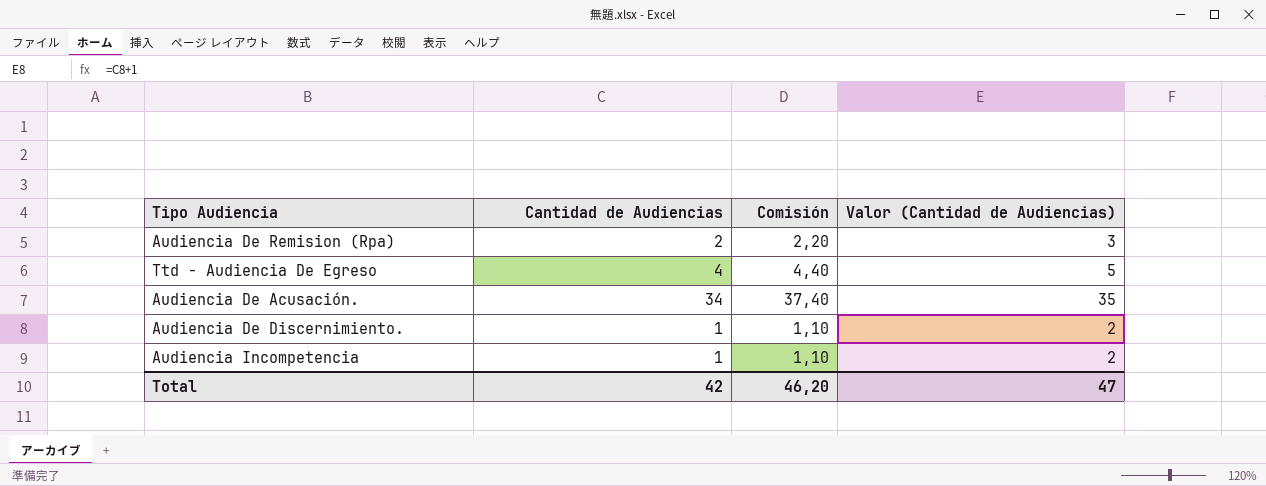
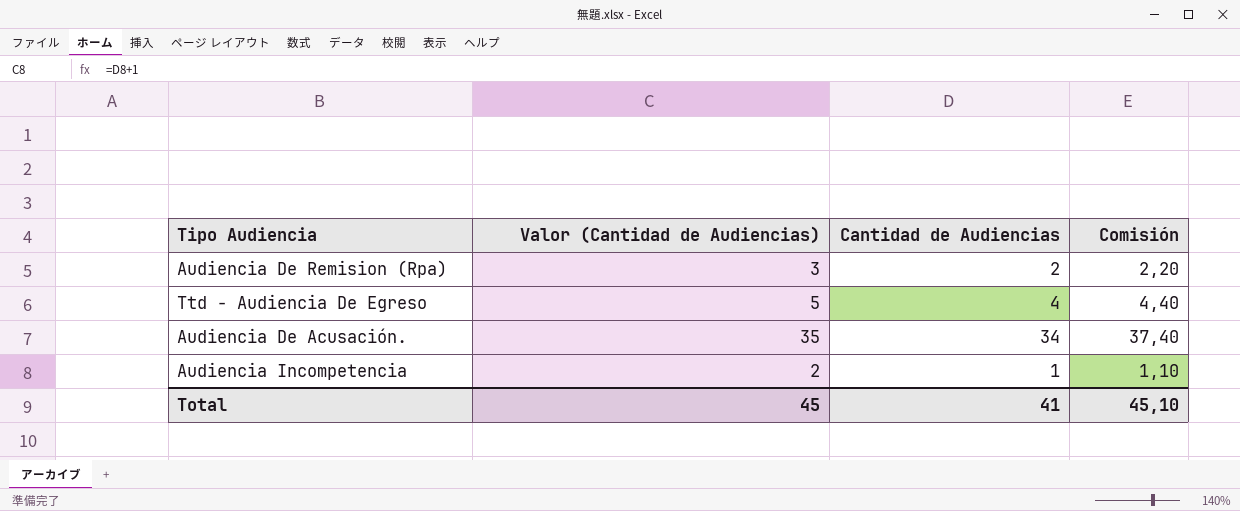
column Valor (Cantidad de Audiencias) | position: 4 -> 2
row Audiencia De Discernimiento.: 1 | 1,10 | 2 -> none
Total | Valor (Cantidad de Audiencias): 47 -> 45
Total | Cantidad de Audiencias: 42 -> 41
Total | Comisión: 46,20 -> 45,10

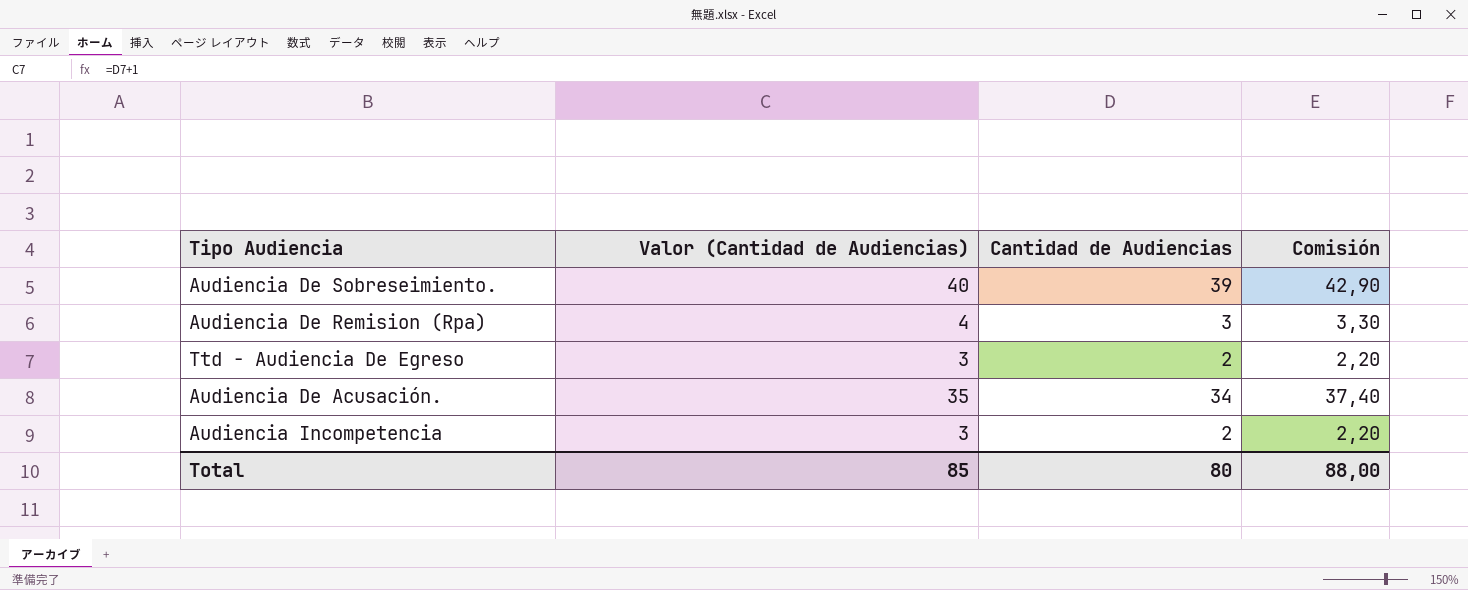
row Audiencia De Sobreseimiento.: none -> 40 | 39 | 42,90
Audiencia De Remision (Rpa) | Valor (Cantidad de Audiencias): 3 -> 4
Audiencia De Remision (Rpa) | Cantidad de Audiencias: 2 -> 3
Audiencia De Remision (Rpa) | Comisión: 2,20 -> 3,30
Ttd - Audiencia De Egreso | Valor (Cantidad de Audiencias): 5 -> 3
Ttd - Audiencia De Egreso | Cantidad de Audiencias: 4 -> 2
Ttd - Audiencia De Egreso | Comisión: 4,40 -> 2,20
Audiencia Incompetencia | Valor (Cantidad de Audiencias): 2 -> 3
Audiencia Incompetencia | Cantidad de Audiencias: 1 -> 2
Audiencia Incompetencia | Comisión: 1,10 -> 2,20
Total | Valor (Cantidad de Audiencias): 45 -> 85
Total | Cantidad de Audiencias: 41 -> 80
Total | Comisión: 45,10 -> 88,00

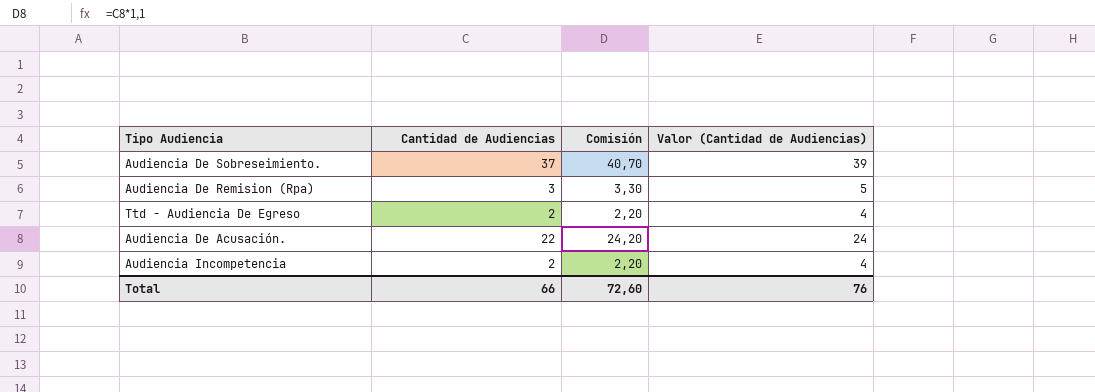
column Valor (Cantidad de Audiencias) | formula: [Cantidad de Audiencias] + 1 -> [Cantidad de Audiencias] + 2
column Valor (Cantidad de Audiencias) | position: 2 -> 4
Audiencia De Sobreseimiento. | Cantidad de Audiencias: 39 -> 37
Audiencia De Sobreseimiento. | Comisión: 42,90 -> 40,70
Audiencia De Acusación. | Cantidad de Audiencias: 34 -> 22
Audiencia De Acusación. | Comisión: 37,40 -> 24,20
Total | Cantidad de Audiencias: 80 -> 66
Total | Comisión: 88,00 -> 72,60
Total | Valor (Cantidad de Audiencias): 85 -> 76

